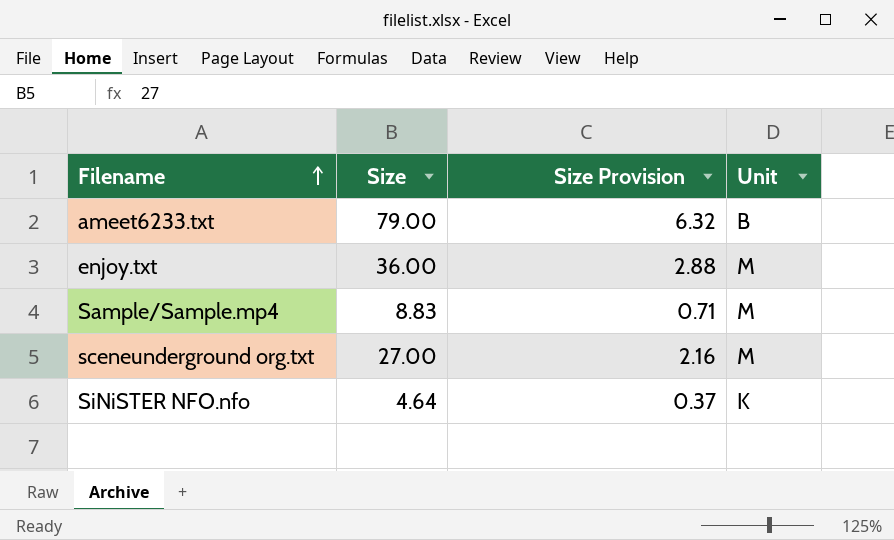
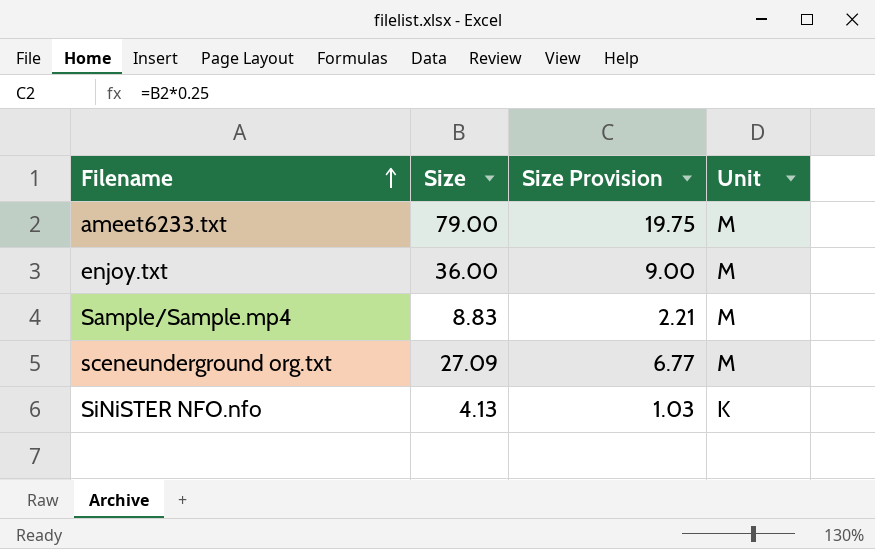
column Size Provision | formula: [Size] * 0.08 -> [Size] * 0.25
ameet6233.txt | Unit: B -> M
sceneunderground org.txt | Size: 27.00 -> 27.09
SiNiSTER NFO.nfo | Size: 4.64 -> 4.13

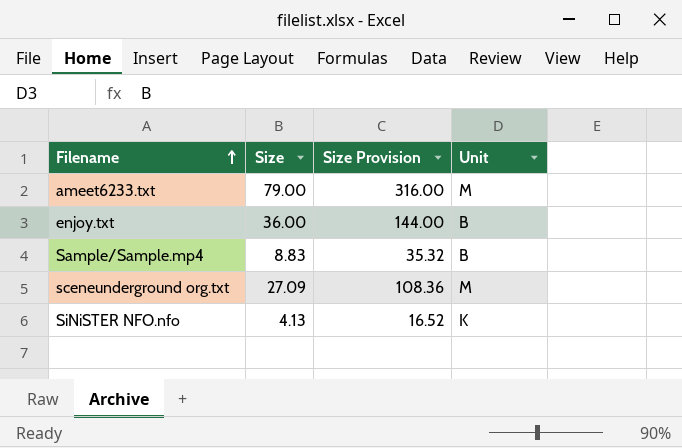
column Size Provision | formula: [Size] * 0.25 -> [Size] * 4
enjoy.txt | Unit: M -> B
Sample/Sample.mp4 | Unit: M -> B

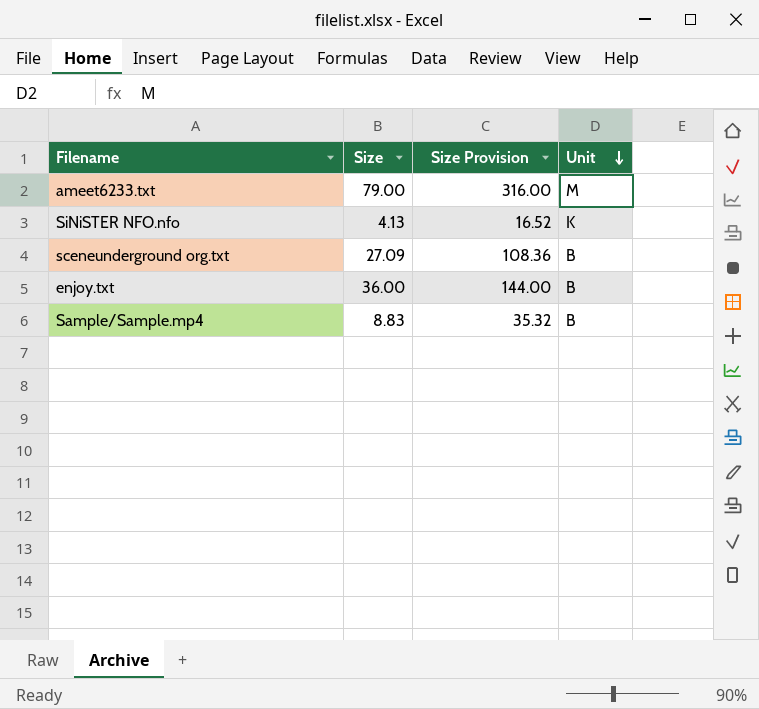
row order: Filename ascending -> Unit descending
sceneunderground org.txt | Unit: M -> B

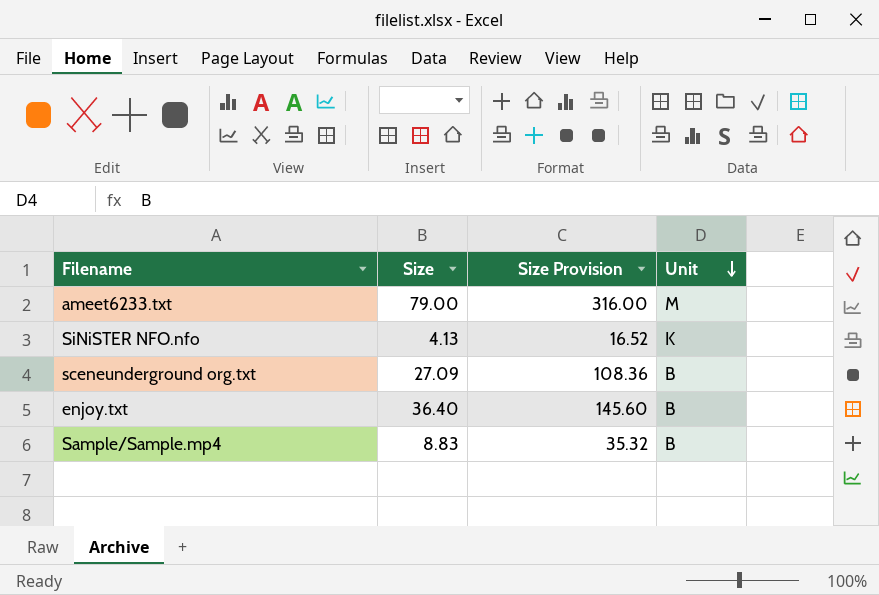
enjoy.txt | Size: 36.00 -> 36.40
enjoy.txt | Size Provision: 144.00 -> 145.60

